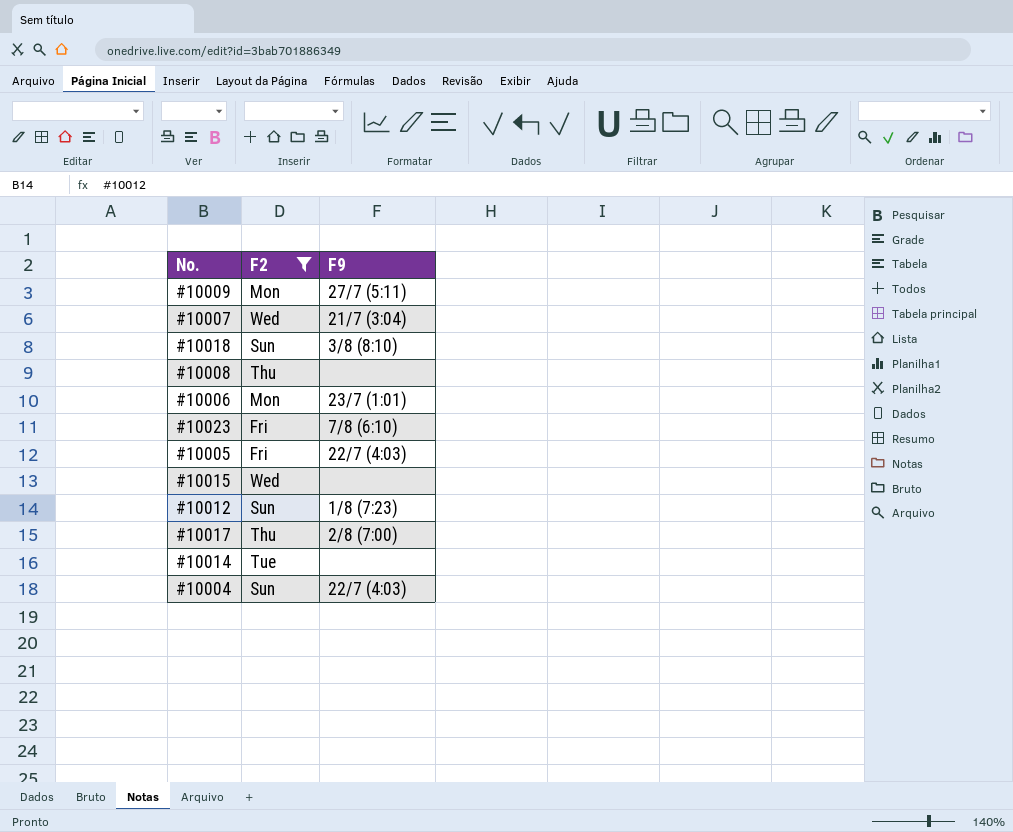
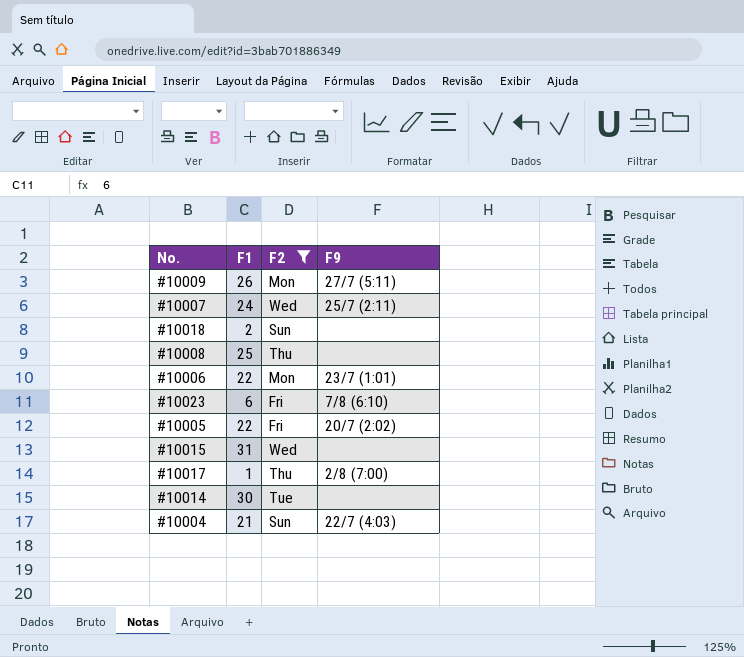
column F1 | position: none -> 2
row #10012: Sun | 1/8 (7:23) -> none
#10007 | F9: 21/7 (3:04) -> 25/7 (2:11)
#10018 | F9: 3/8 (8:10) -> none
#10005 | F9: 22/7 (4:03) -> 20/7 (2:02)

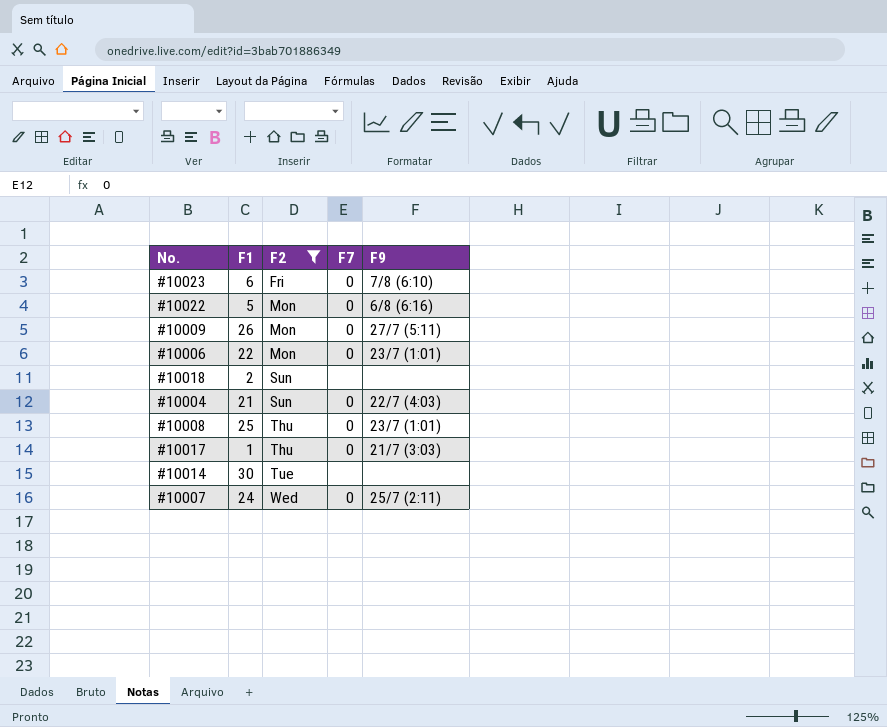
row order: none -> F2 ascending
column F7 | position: none -> 4
row #10005: 22 | Fri | 20/7 (2:02) -> none
row #10015: 31 | Wed | none -> none
row #10022: none -> 5 | Mon | 0 | 6/8 (6:16)
#10008 | F9: none -> 23/7 (1:01)
#10017 | F9: 2/8 (7:00) -> 21/7 (3:03)

